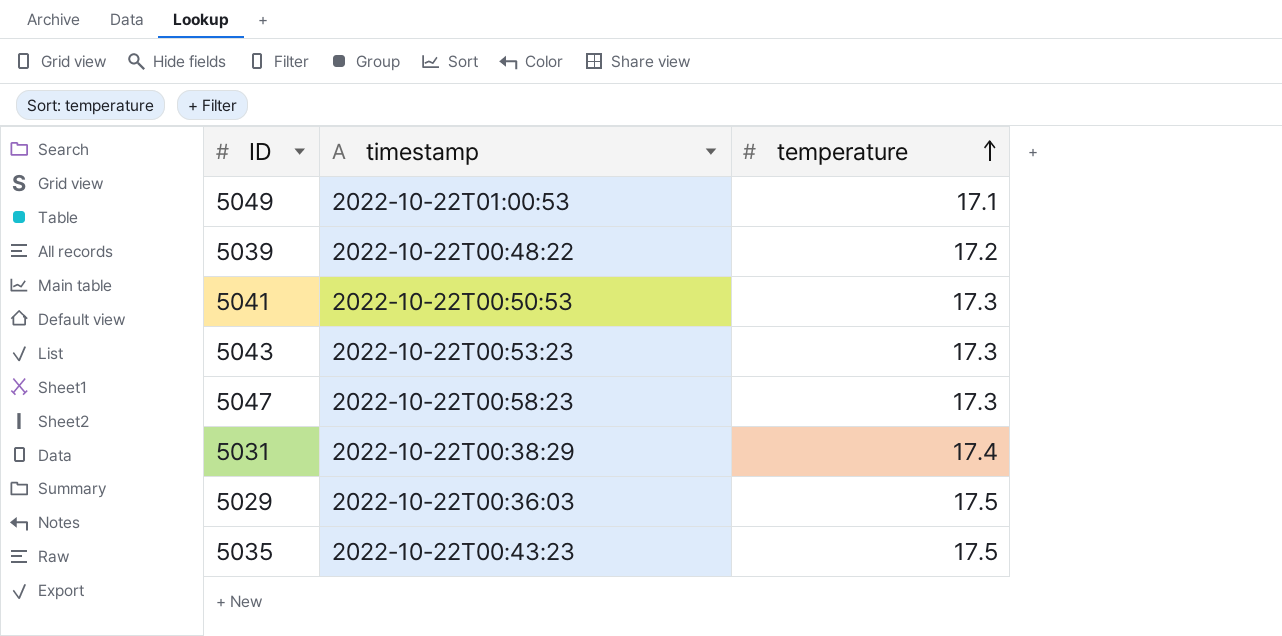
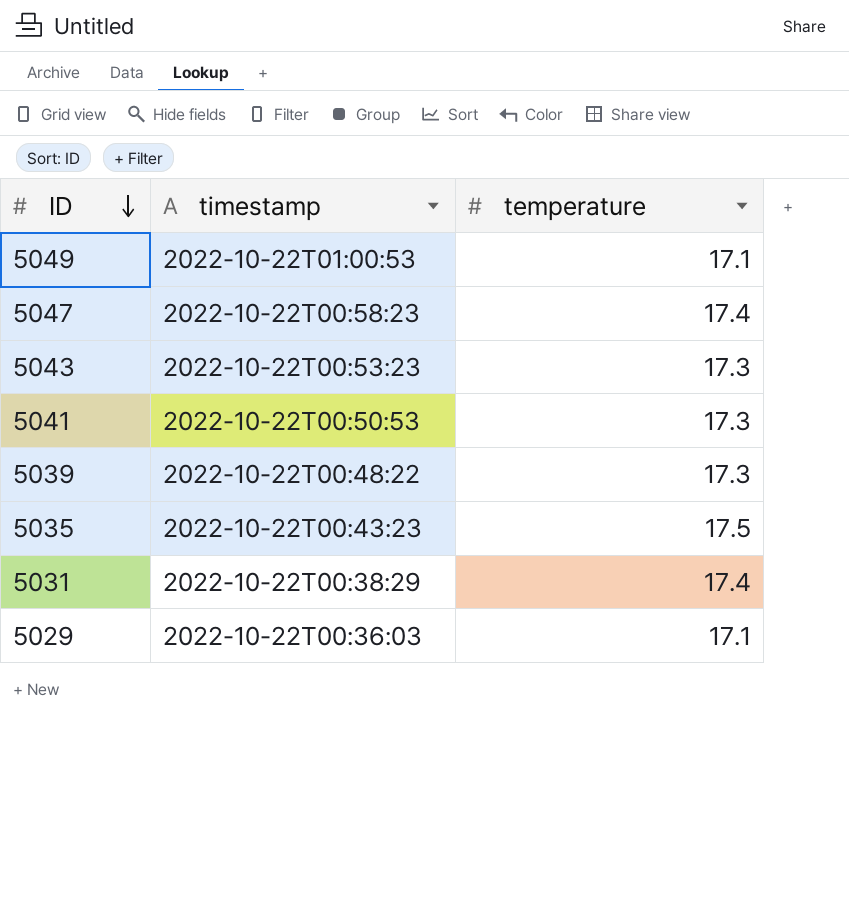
row order: temperature ascending -> ID descending
5047 | temperature: 17.3 -> 17.4
5039 | temperature: 17.2 -> 17.3
5029 | temperature: 17.5 -> 17.1

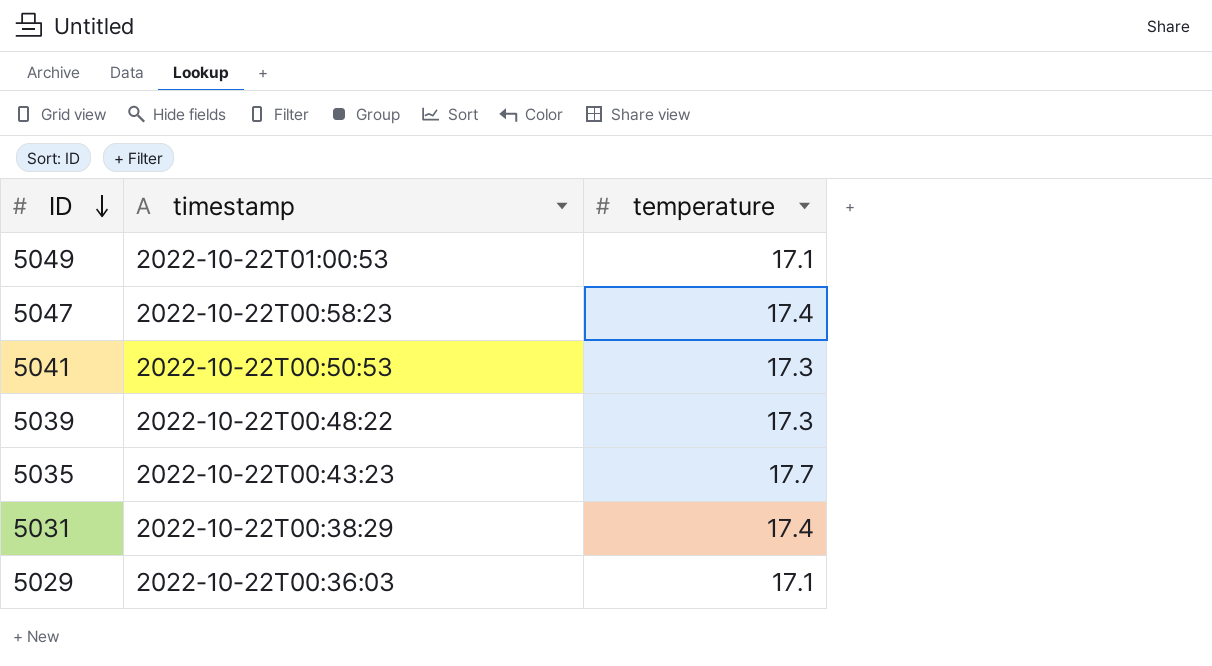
row 5043: 2022-10-22T00:53:23 | 17.3 -> none
5035 | temperature: 17.5 -> 17.7

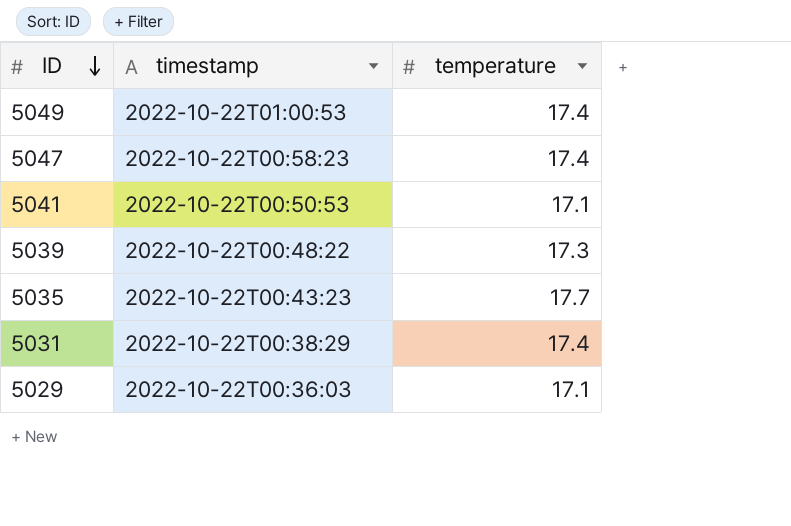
5049 | temperature: 17.1 -> 17.4
5041 | temperature: 17.3 -> 17.1

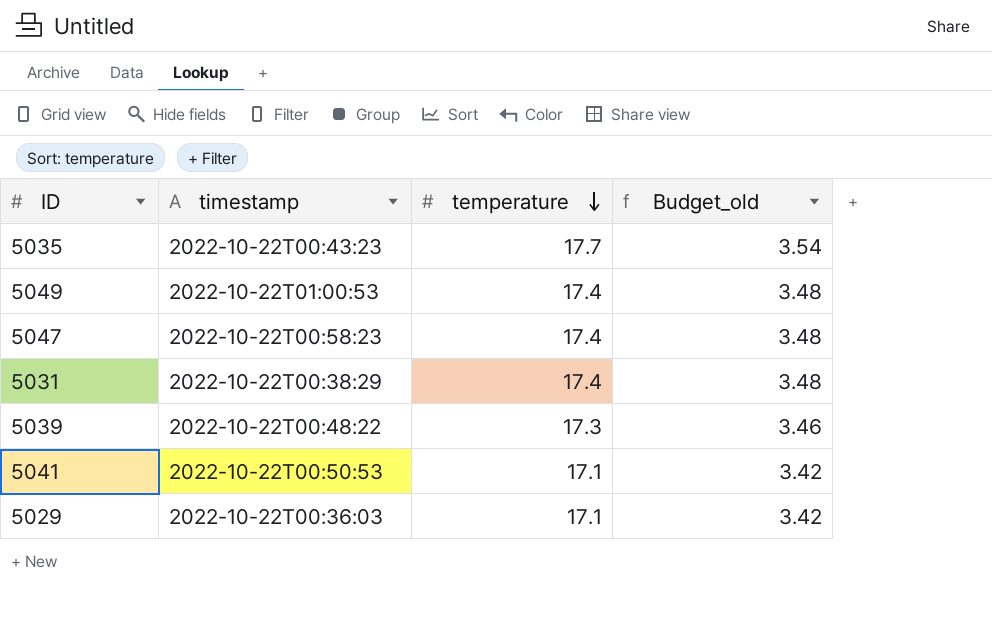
row order: ID descending -> temperature descending
column Budget_old | formula: none -> [temperature] * 0.2

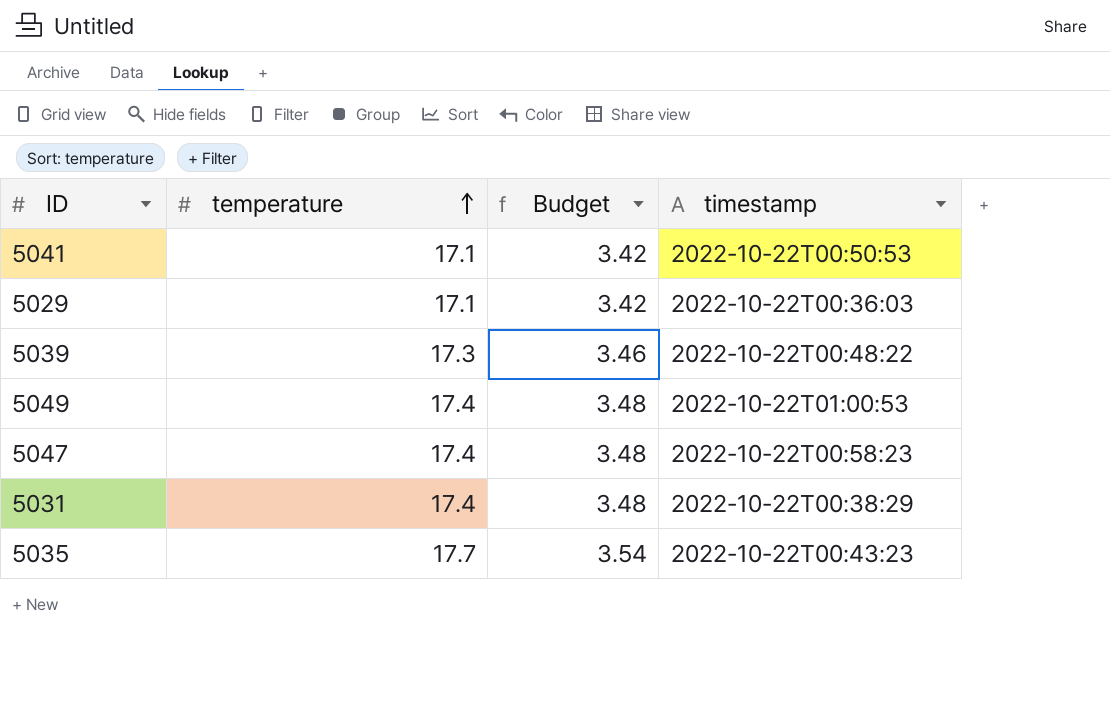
row order: temperature descending -> temperature ascending
column name: Budget_old -> Budget
column timestamp | position: 2 -> 4

